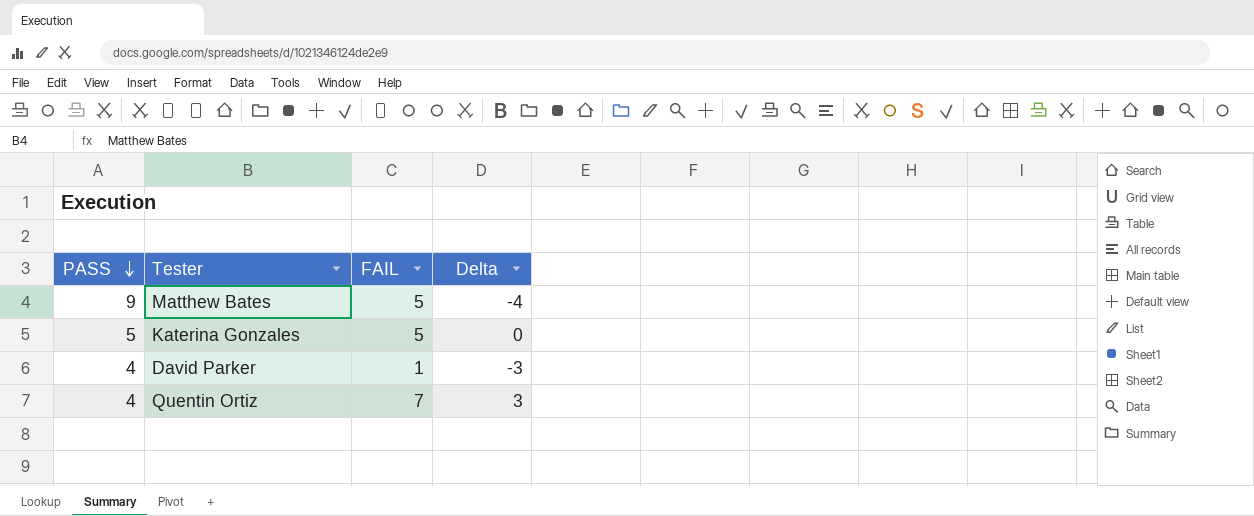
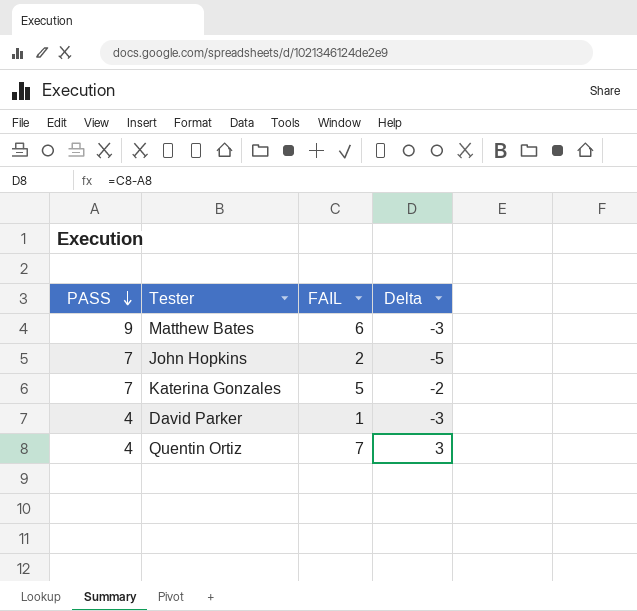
Matthew Bates | FAIL: 5 -> 6
Matthew Bates | Delta: -4 -> -3
row John Hopkins: none -> 7 | 2 | -5
Katerina Gonzales | PASS: 5 -> 7
Katerina Gonzales | Delta: 0 -> -2

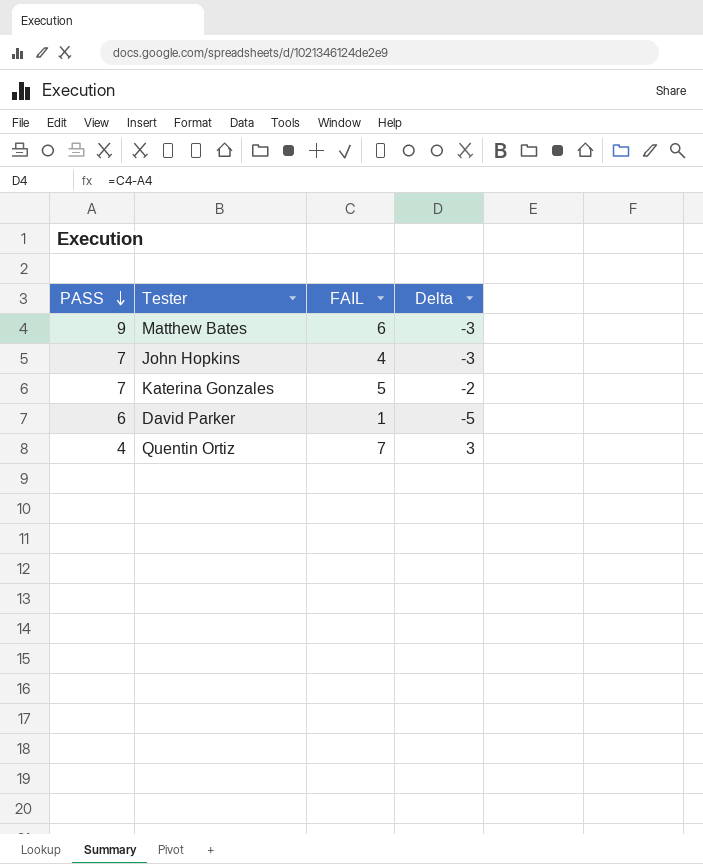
John Hopkins | FAIL: 2 -> 4
John Hopkins | Delta: -5 -> -3
David Parker | PASS: 4 -> 6
David Parker | Delta: -3 -> -5

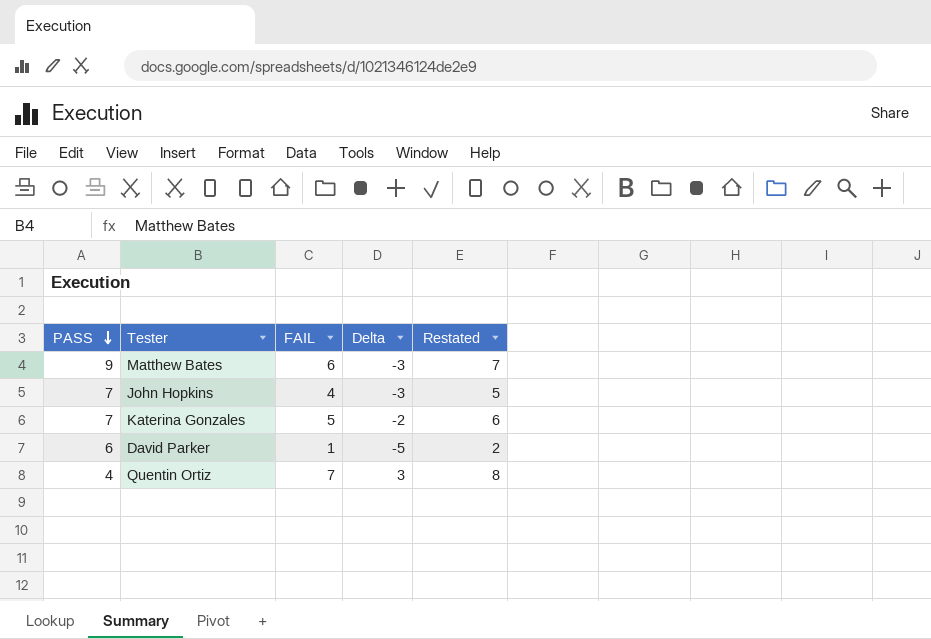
column Restated | formula: none -> [FAIL] + 1

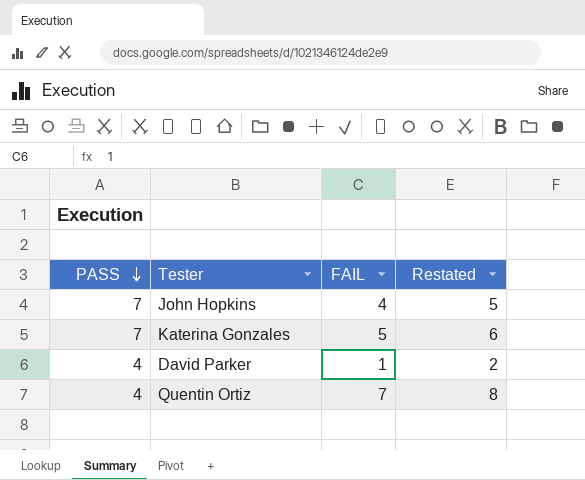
column Delta | formula: [FAIL] - [PASS] -> none
row Matthew Bates: 9 | 6 | -3 | 7 -> none
David Parker | PASS: 6 -> 4

